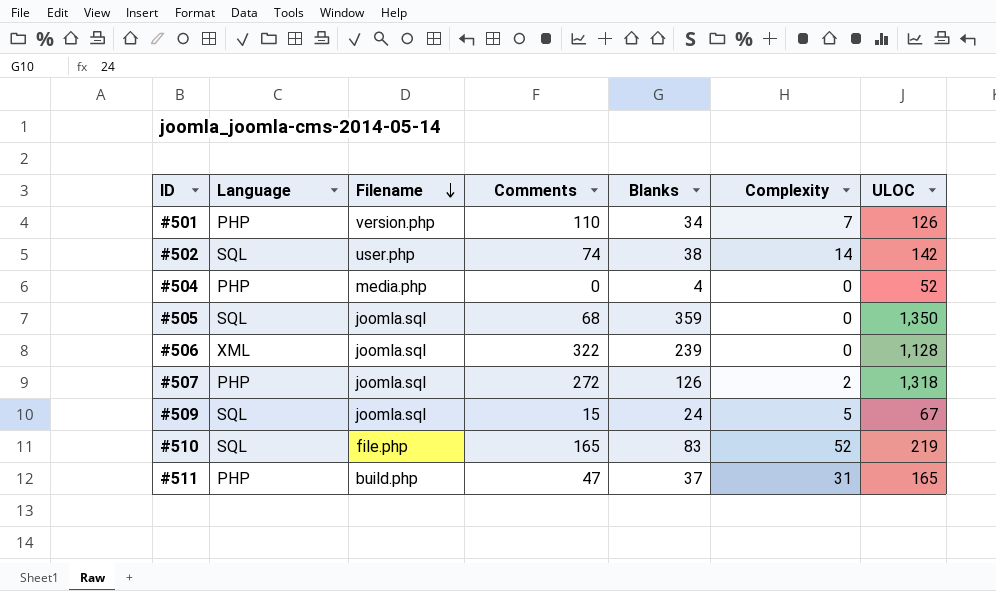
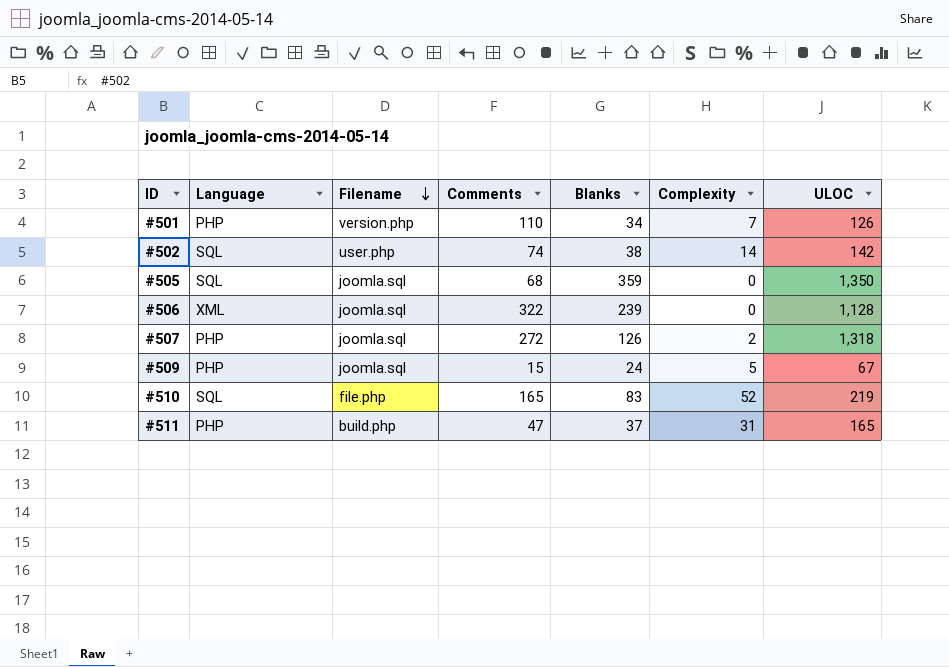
row #504: PHP | media.php | 0 | 4 | 0 | 52 -> none
#509 | Language: SQL -> PHP

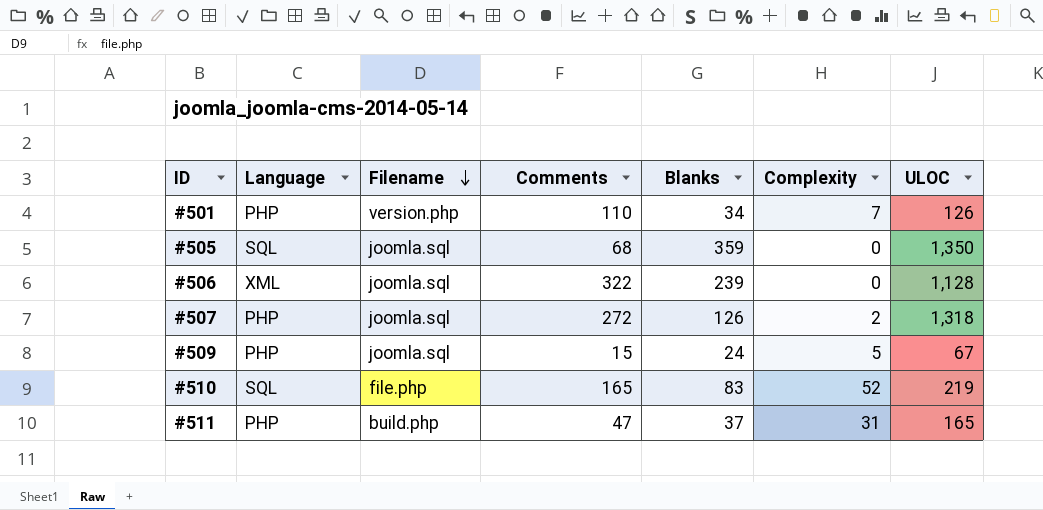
row #502: SQL | user.php | 74 | 38 | 14 | 142 -> none

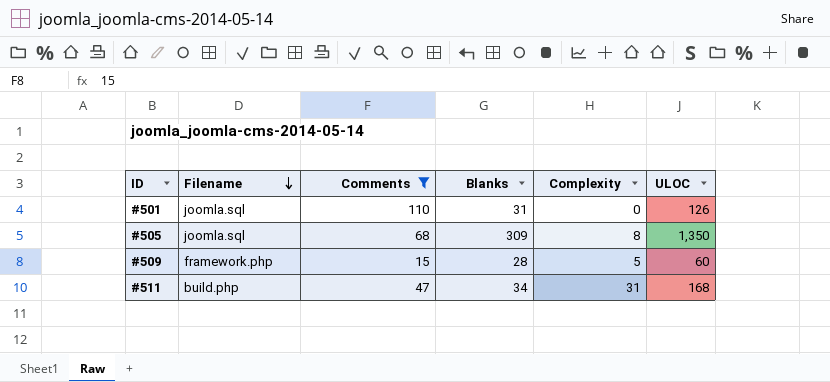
filter: none -> Comments <= 110
column Language | position: 2 -> none
#501 | Filename: version.php -> joomla.sql
#501 | Blanks: 34 -> 31
#501 | Complexity: 7 -> 0
#505 | Blanks: 359 -> 309
#505 | Complexity: 0 -> 8
#509 | Filename: joomla.sql -> framework.php
#509 | Blanks: 24 -> 28
#509 | ULOC: 67 -> 60
#511 | Blanks: 37 -> 34
#511 | ULOC: 165 -> 168

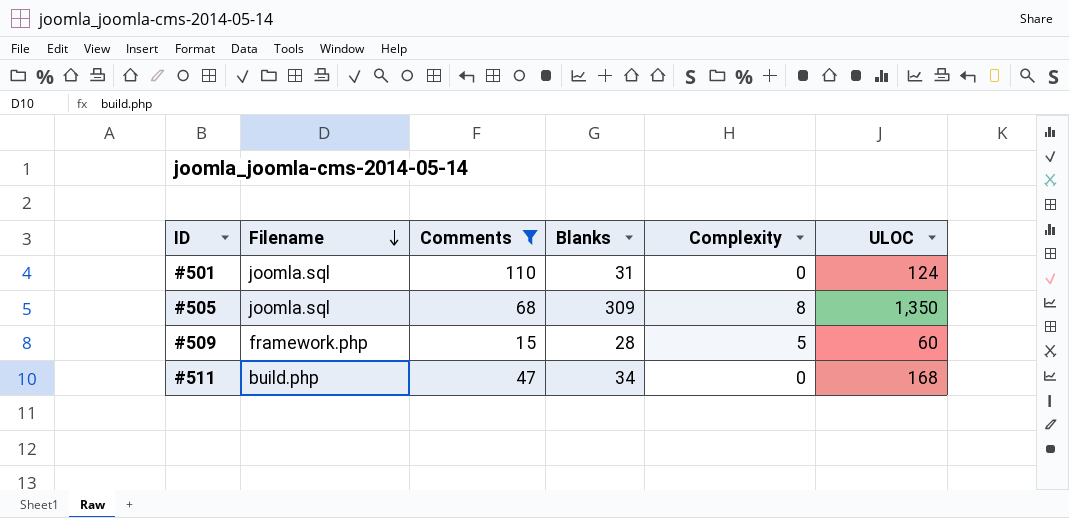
#501 | ULOC: 126 -> 124
#511 | Complexity: 31 -> 0

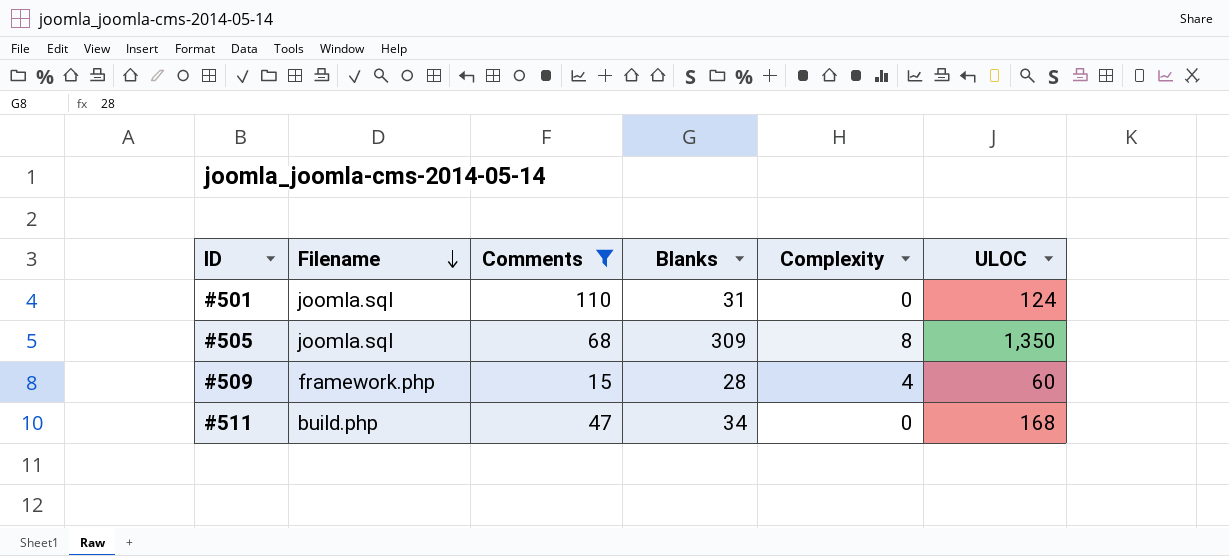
#509 | Complexity: 5 -> 4

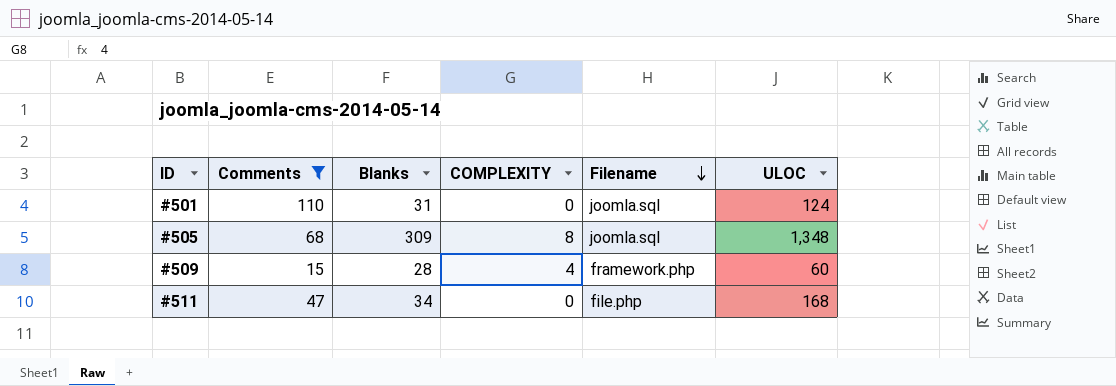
column name: Complexity -> COMPLEXITY
column Filename | position: 2 -> 5
#505 | ULOC: 1,350 -> 1,348
#511 | Filename: build.php -> file.php

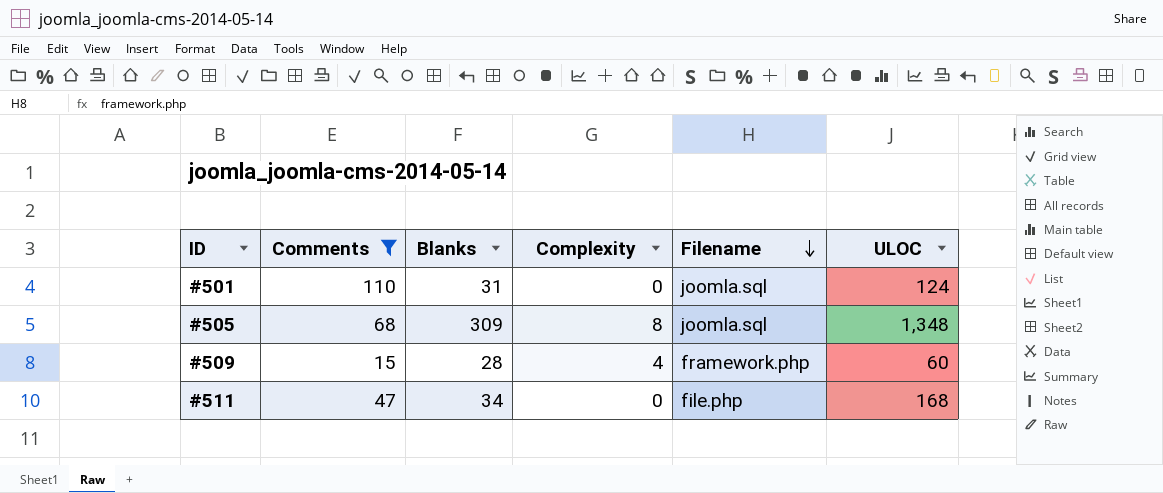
column name: COMPLEXITY -> Complexity

